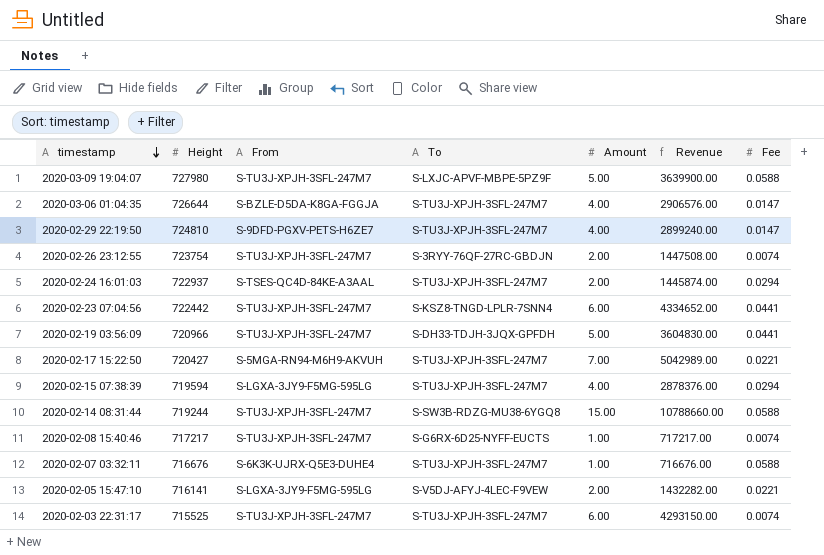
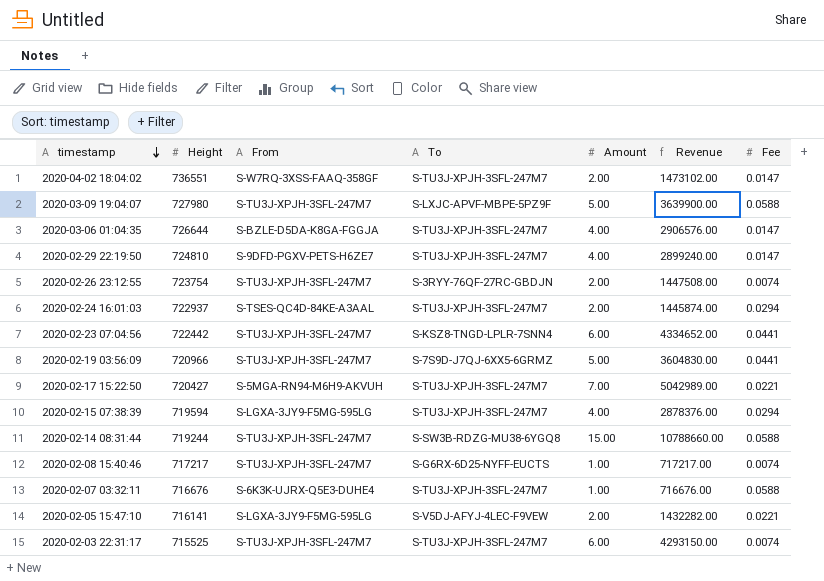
row 2020-04-02 18:04:02: none -> 736551 | S-W7RQ-3XSS-FAAQ-358GF | S-TU3J-XPJH-3SFL-247M7 | 2.00 | 1473102.00 | 0.0147
2020-02-19 03:56:09 | To: S-DH33-TDJH-3JQX-GPFDH -> S-7S9D-J7QJ-6XX5-6GRMZ

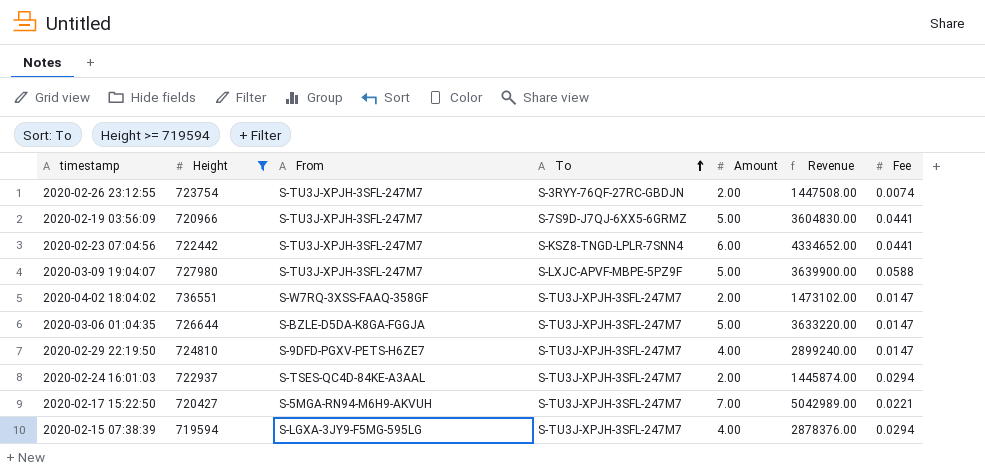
filter: none -> Height >= 719594
row order: timestamp descending -> To ascending
2020-03-06 01:04:35 | Amount: 4.00 -> 5.00
2020-03-06 01:04:35 | Revenue: 2906576.00 -> 3633220.00

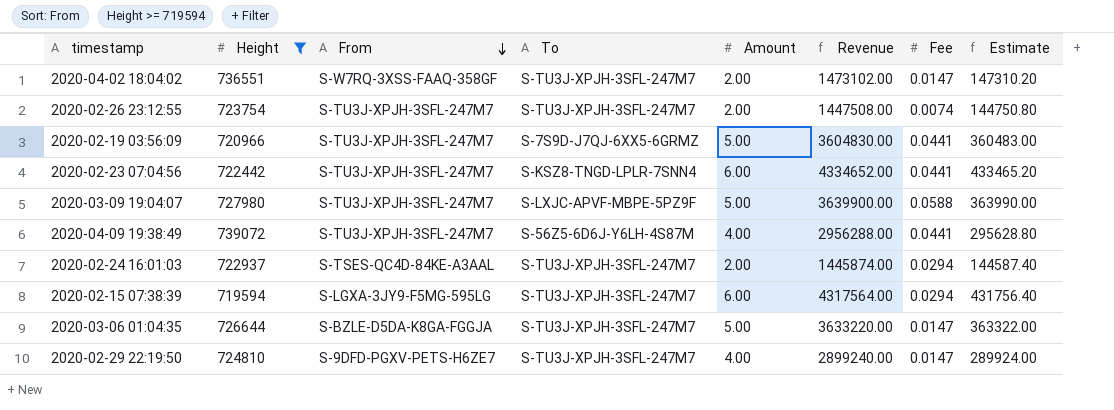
row order: To ascending -> From descending
column Estimate | formula: none -> [Revenue] * 0.1
row 2020-02-17 15:22:50: 720427 | S-5MGA-RN94-M6H9-AKVUH | S-TU3J-XPJH-3SFL-247M7 | 7.00 | 5042989.00 | 0.0221 -> none
2020-02-26 23:12:55 | To: S-3RYY-76QF-27RC-GBDJN -> S-TU3J-XPJH-3SFL-247M7
row 2020-04-09 19:38:49: none -> 739072 | S-TU3J-XPJH-3SFL-247M7 | S-56Z5-6D6J-Y6LH-4S87M | 4.00 | 2956288.00 | 0.0441 | 295628.80
2020-02-15 07:38:39 | Amount: 4.00 -> 6.00
2020-02-15 07:38:39 | Revenue: 2878376.00 -> 4317564.00

